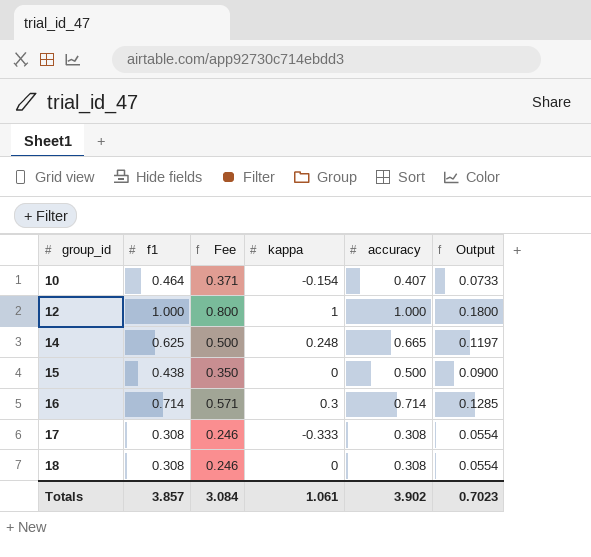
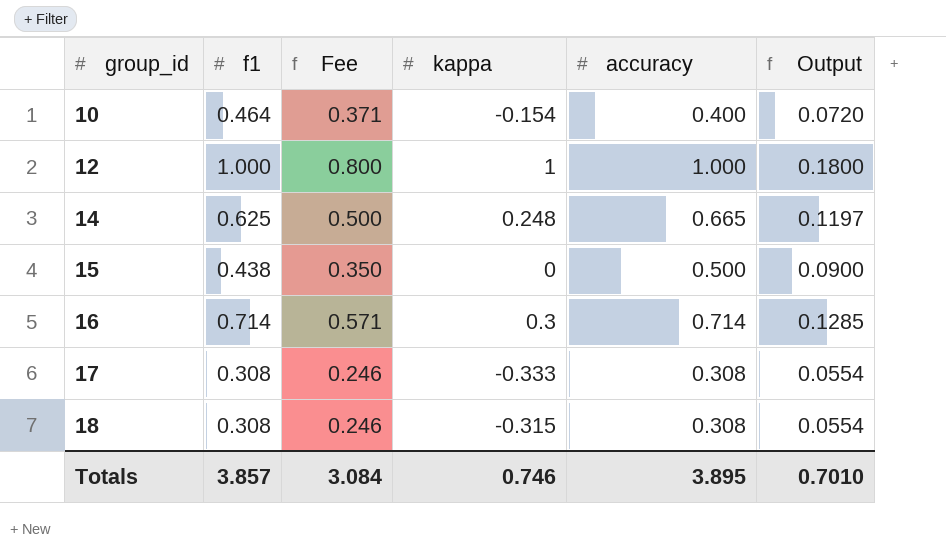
10 | accuracy: 0.407 -> 0.400
10 | Output: 0.0733 -> 0.0720
18 | kappa: 0 -> -0.315
Totals | kappa: 1.061 -> 0.746
Totals | accuracy: 3.902 -> 3.895
Totals | Output: 0.7023 -> 0.7010

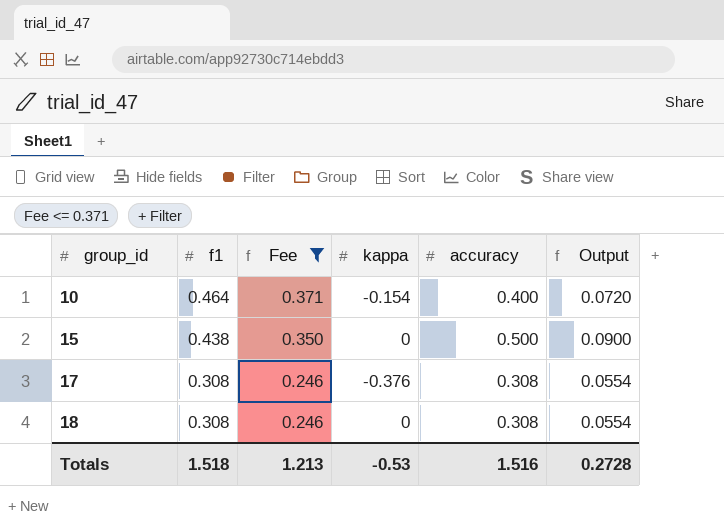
filter: none -> Fee <= 0.371
17 | kappa: -0.333 -> -0.376
18 | kappa: -0.315 -> 0
Totals | f1: 3.857 -> 1.518
Totals | Fee: 3.084 -> 1.213
Totals | kappa: 0.746 -> -0.53
Totals | accuracy: 3.895 -> 1.516
Totals | Output: 0.7010 -> 0.2728

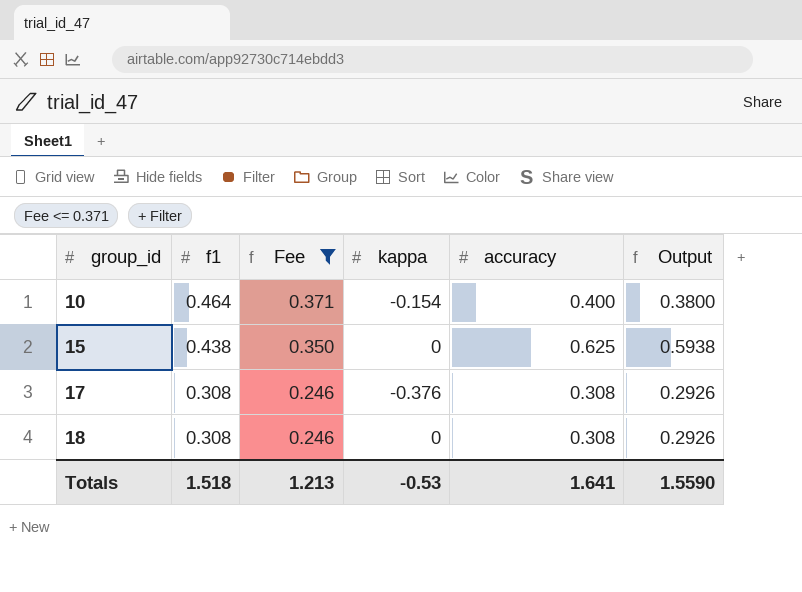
column Output | formula: [accuracy] * 0.18 -> [accuracy] * 0.95
15 | accuracy: 0.500 -> 0.625
Totals | accuracy: 1.516 -> 1.641
Totals | Output: 0.2728 -> 1.5590

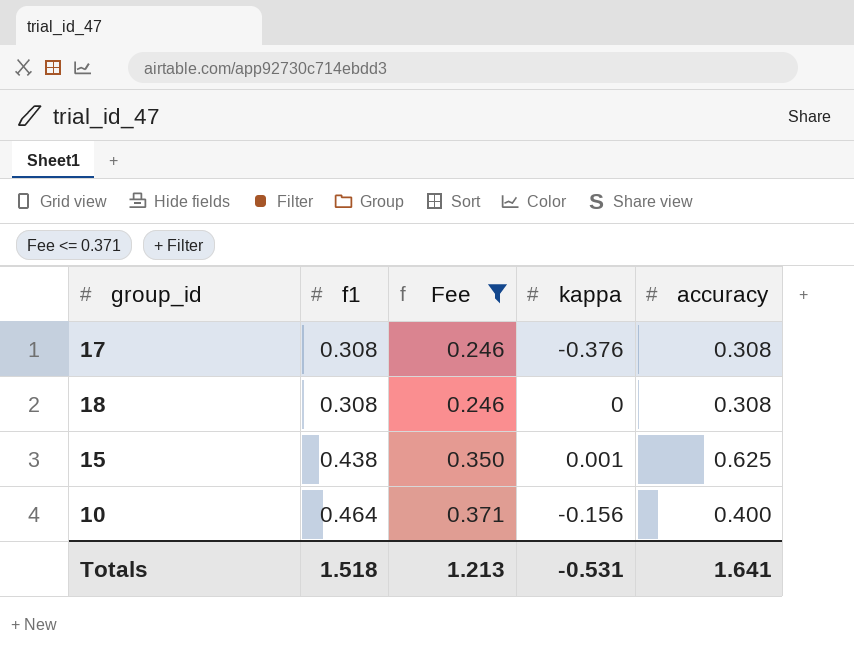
row order: group_id ascending -> f1 ascending
column Output | formula: [accuracy] * 0.95 -> none
15 | kappa: 0 -> 0.001
10 | kappa: -0.154 -> -0.156
Totals | kappa: -0.53 -> -0.531

